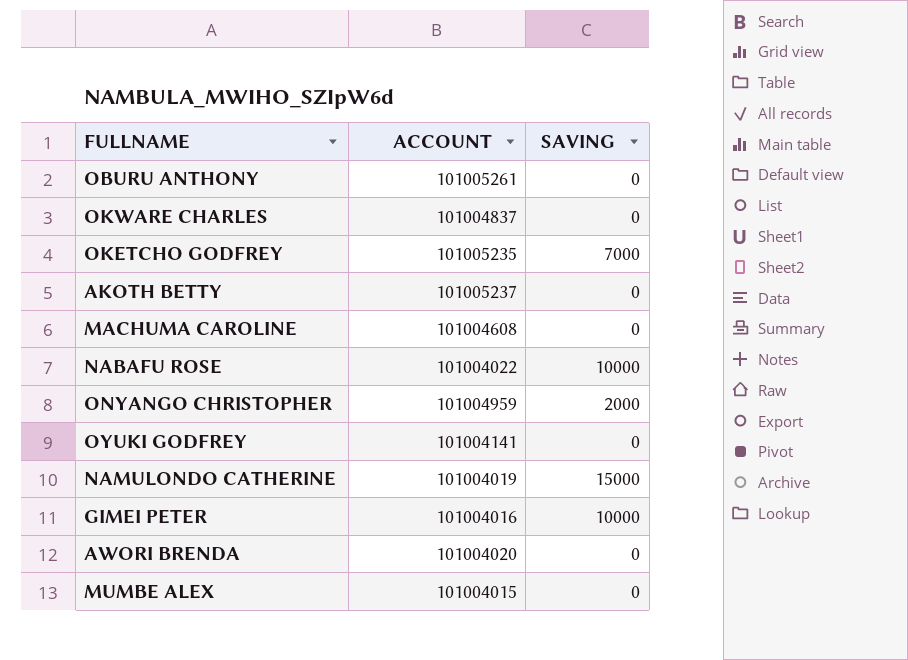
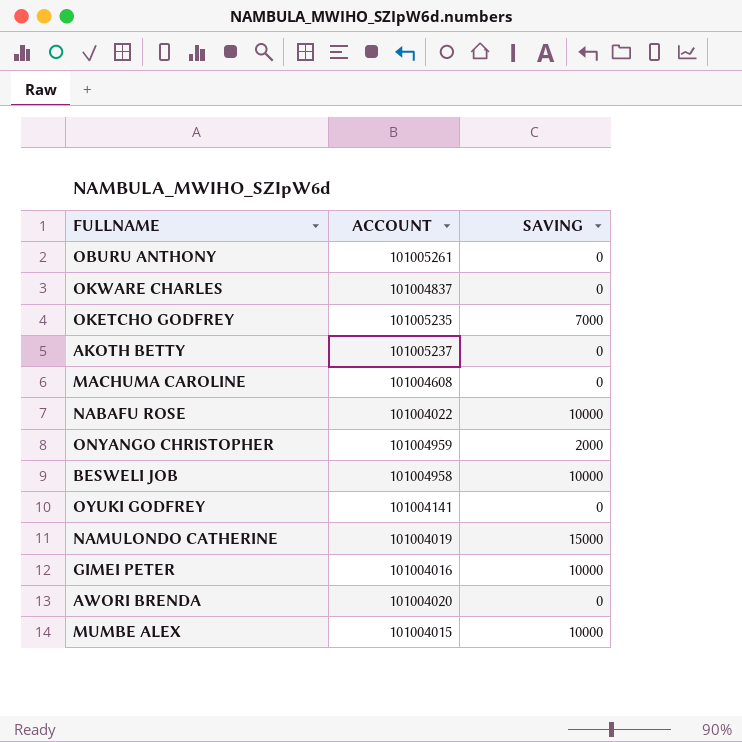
row BESWELI JOB: none -> 101004958 | 10000
MUMBE ALEX | SAVING: 0 -> 10000

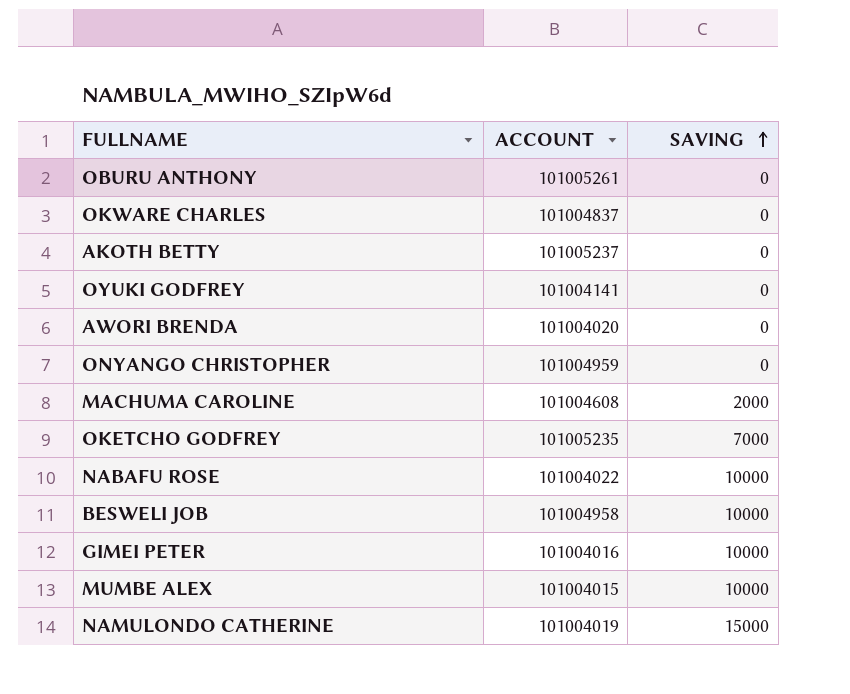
row order: none -> SAVING ascending
ONYANGO CHRISTOPHER | SAVING: 2000 -> 0
MACHUMA CAROLINE | SAVING: 0 -> 2000

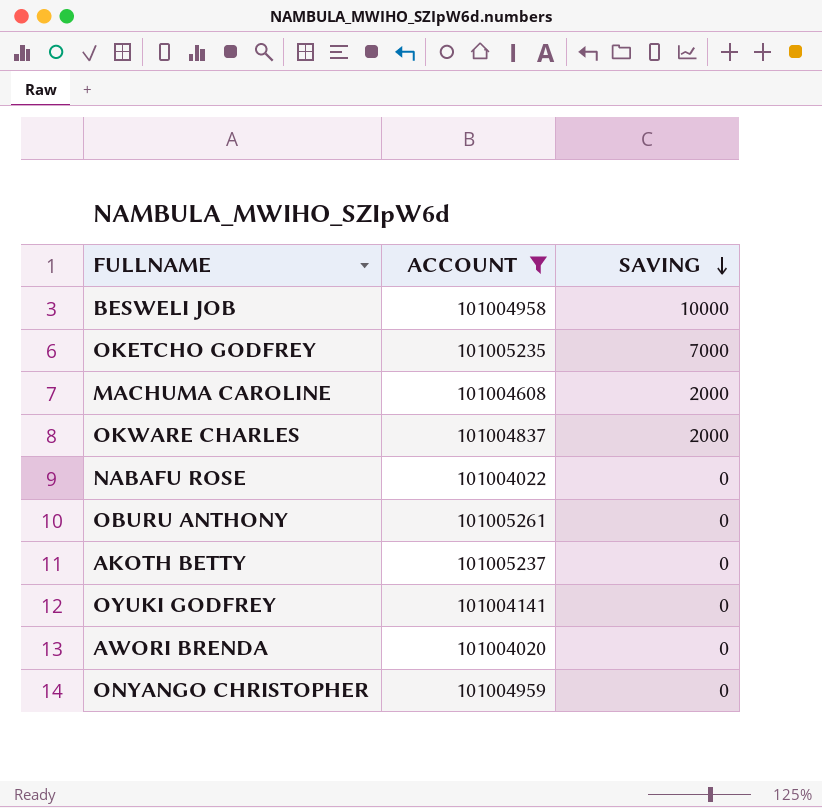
filter: none -> ACCOUNT >= 101004020
row order: SAVING ascending -> SAVING descending
OKWARE CHARLES | SAVING: 0 -> 2000
NABAFU ROSE | SAVING: 10000 -> 0

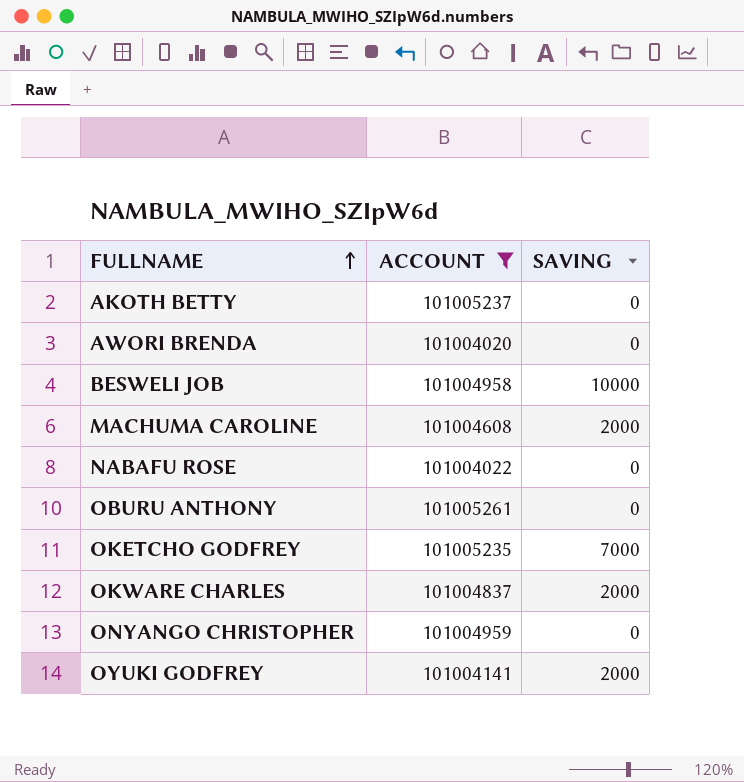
row order: SAVING descending -> FULLNAME ascending
OYUKI GODFREY | SAVING: 0 -> 2000

